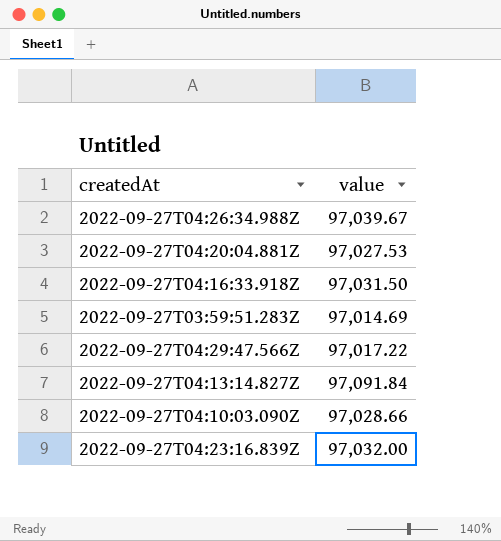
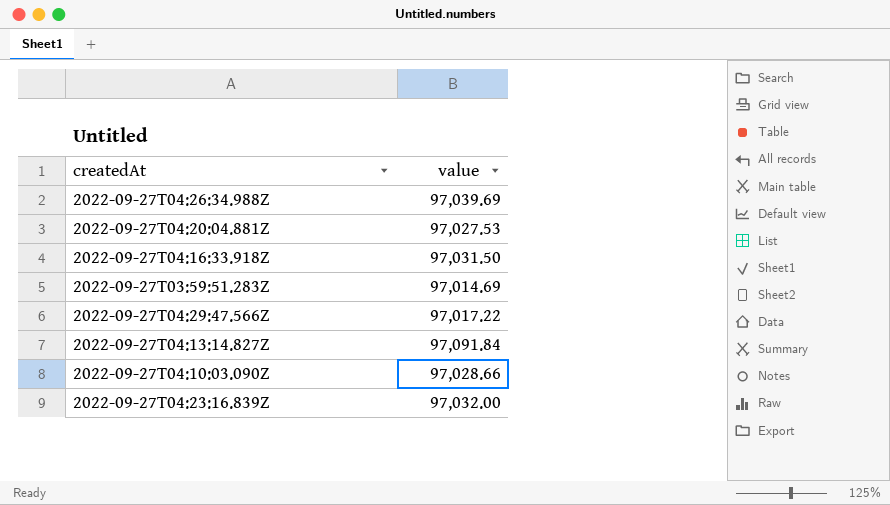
2022-09-27T04:26:34.988Z | value: 97,039.67 -> 97,039.69

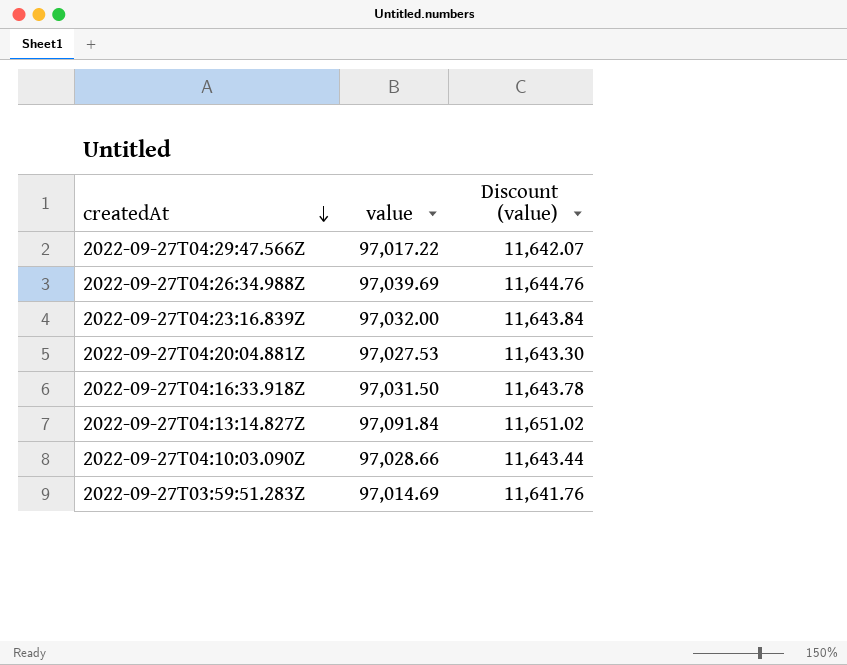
row order: none -> createdAt descending
column Discount (value) | formula: none -> [value] * 0.12

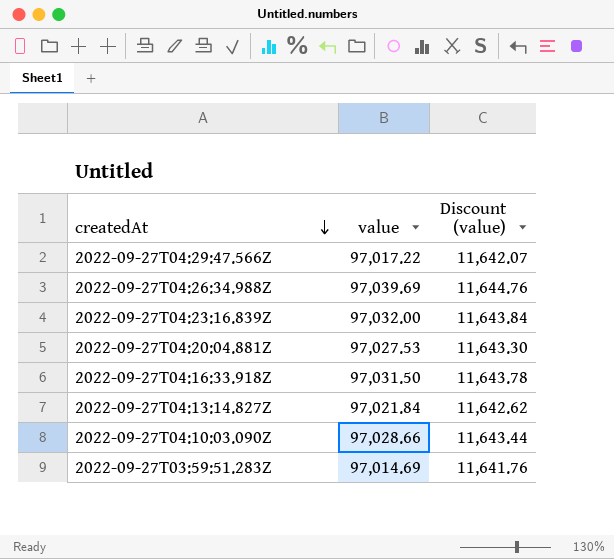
2022-09-27T04:13:14.827Z | value: 97,091.84 -> 97,021.84
2022-09-27T04:13:14.827Z | Discount (value): 11,651.02 -> 11,642.62

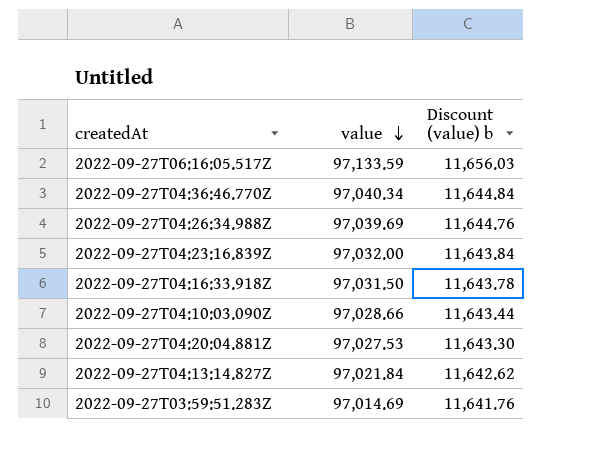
row order: createdAt descending -> value descending
column name: Discount (value) -> Discount (value) b
row 2022-09-27T04:29:47.566Z: 97,017.22 | 11,642.07 -> none
row 2022-09-27T06:16:05.517Z: none -> 97,133.59 | 11,656.03
row 2022-09-27T04:36:46.770Z: none -> 97,040.34 | 11,644.84

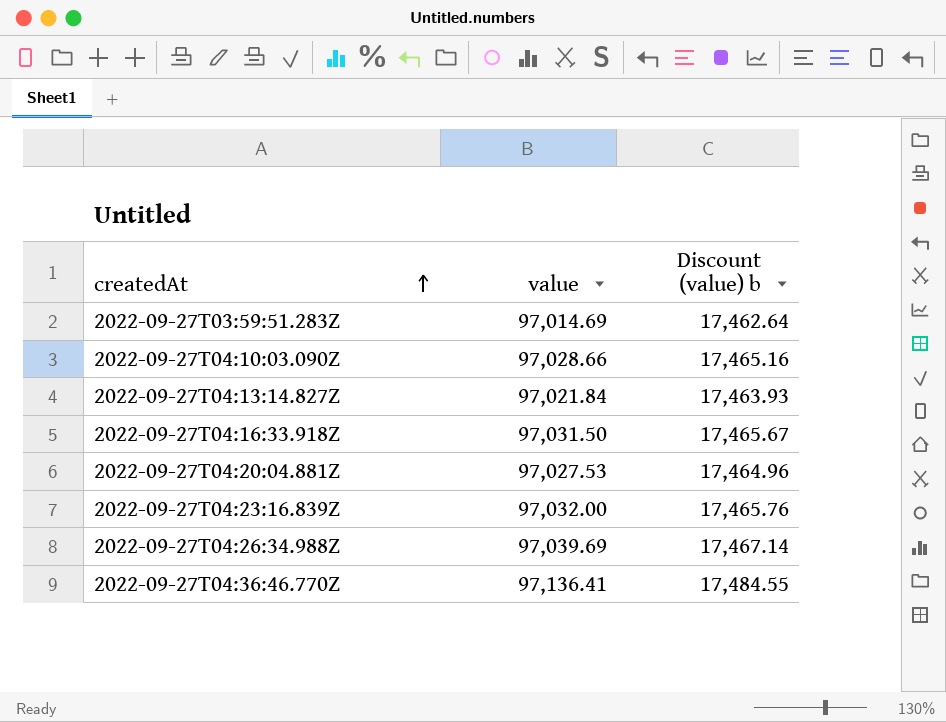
row order: value descending -> createdAt ascending
column Discount (value) b | formula: [value] * 0.12 -> [value] * 0.18
row 2022-09-27T06:16:05.517Z: 97,133.59 | 11,656.03 -> none
2022-09-27T04:36:46.770Z | value: 97,040.34 -> 97,136.41

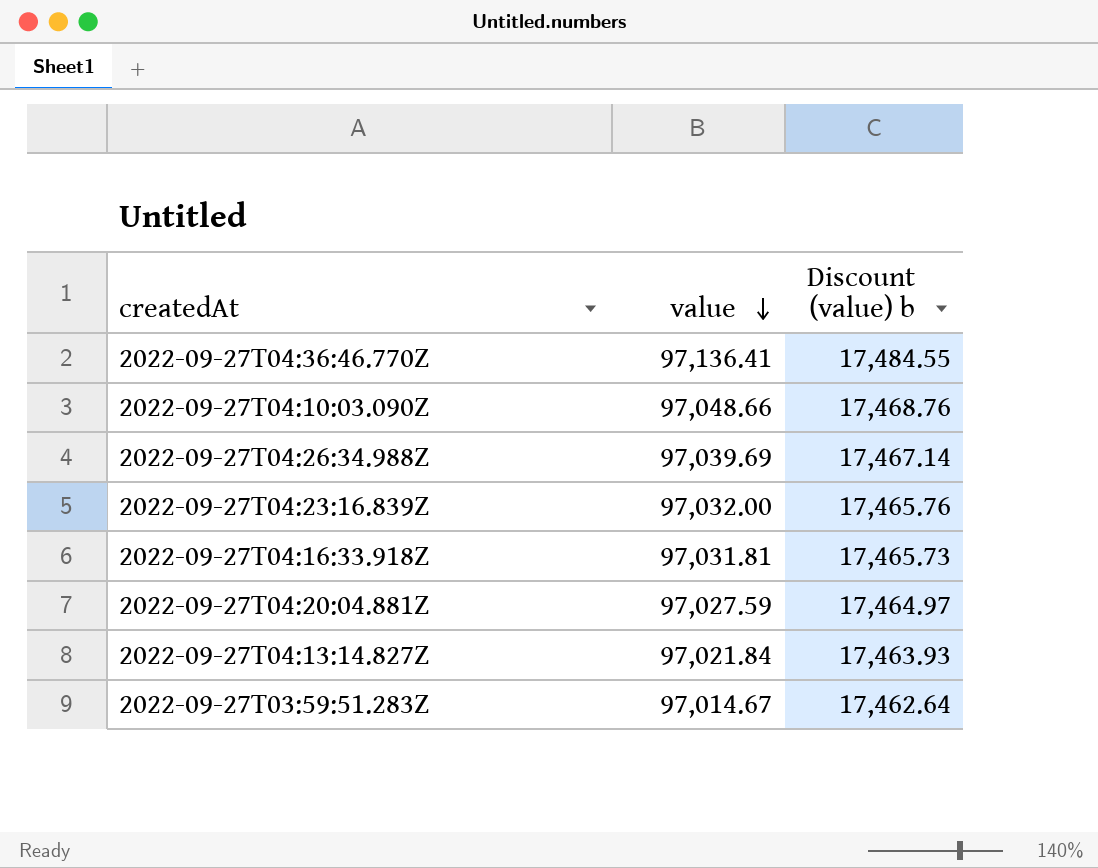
row order: createdAt ascending -> value descending
2022-09-27T04:10:03.090Z | value: 97,028.66 -> 97,048.66
2022-09-27T04:10:03.090Z | Discount (value) b: 17,465.16 -> 17,468.76
2022-09-27T04:16:33.918Z | value: 97,031.50 -> 97,031.81
2022-09-27T04:16:33.918Z | Discount (value) b: 17,465.67 -> 17,465.73
2022-09-27T04:20:04.881Z | value: 97,027.53 -> 97,027.59
2022-09-27T04:20:04.881Z | Discount (value) b: 17,464.96 -> 17,464.97
2022-09-27T03:59:51.283Z | value: 97,014.69 -> 97,014.67

